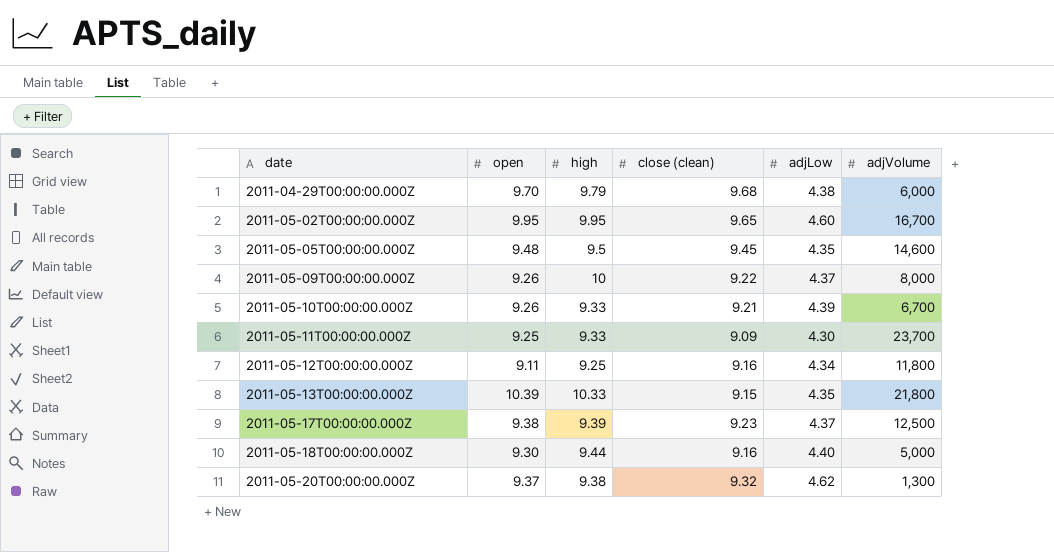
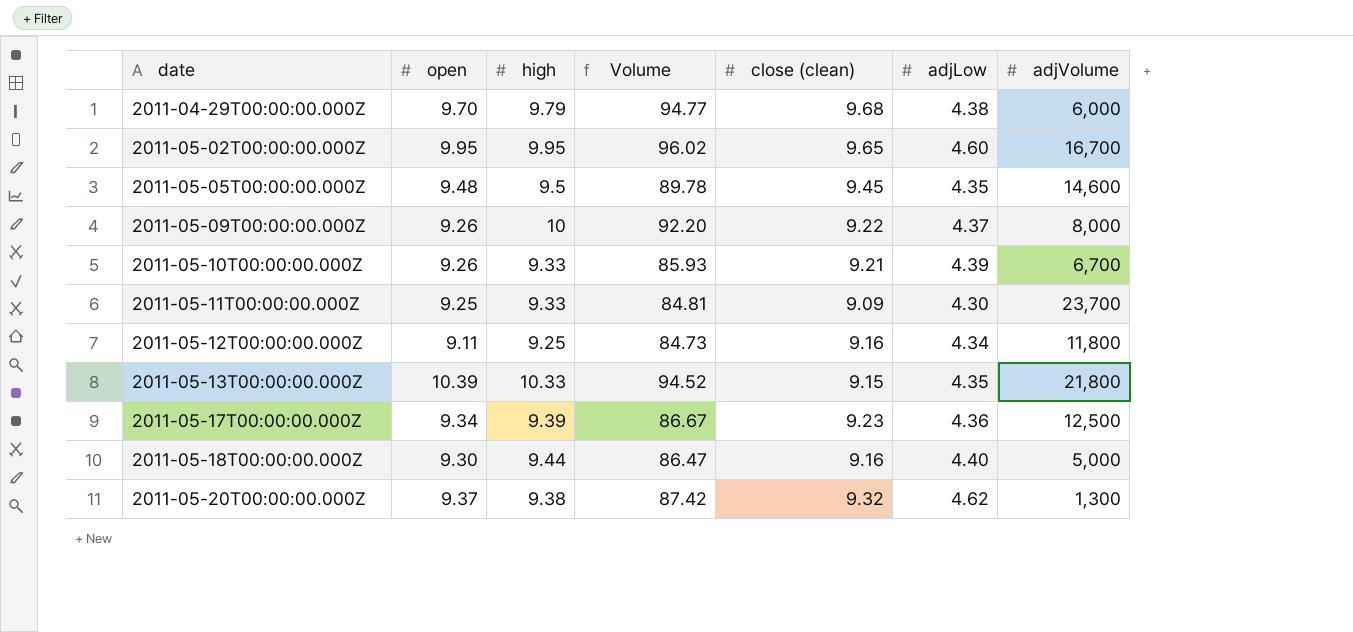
column Volume | formula: none -> [high] * [close (clean)]
2011-05-17T00:00:00.000Z | open: 9.38 -> 9.34
2011-05-17T00:00:00.000Z | adjLow: 4.37 -> 4.36

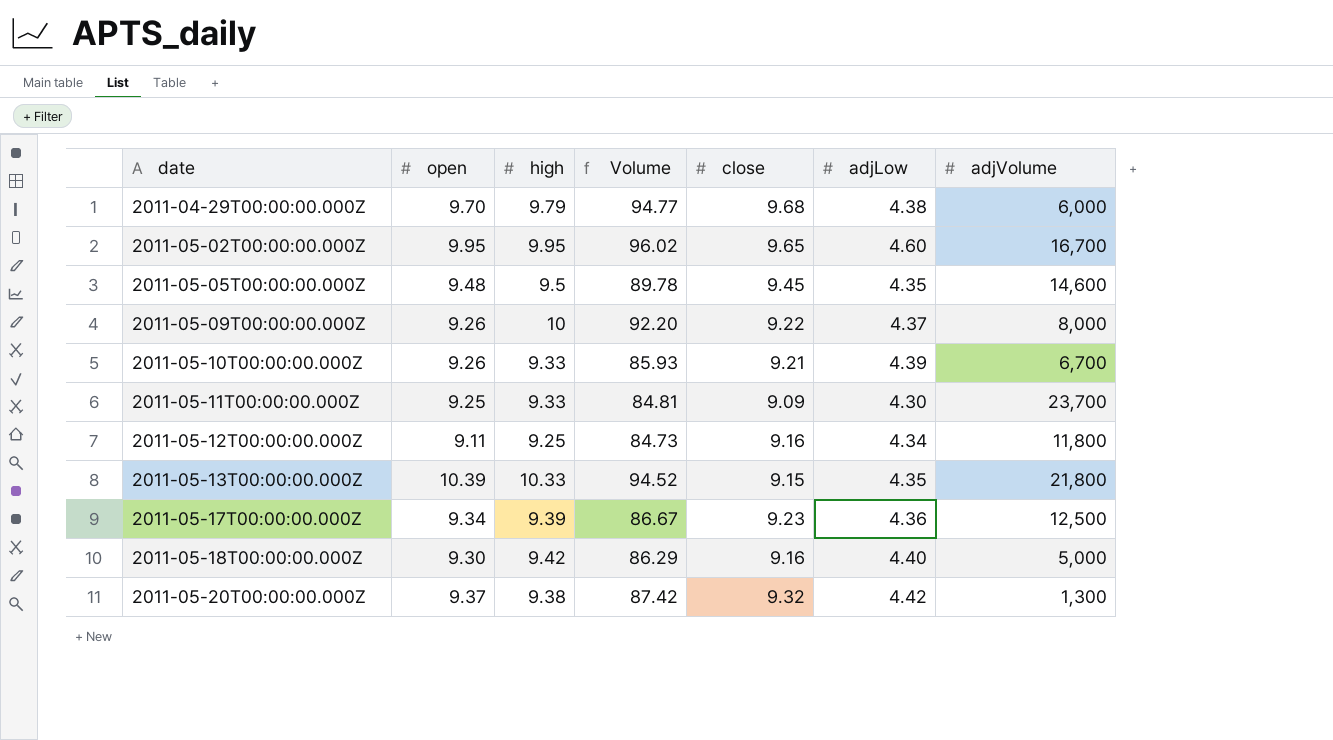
column name: close (clean) -> close
2011-05-18T00:00:00.000Z | high: 9.44 -> 9.42
2011-05-18T00:00:00.000Z | Volume: 86.47 -> 86.29
2011-05-20T00:00:00.000Z | adjLow: 4.62 -> 4.42

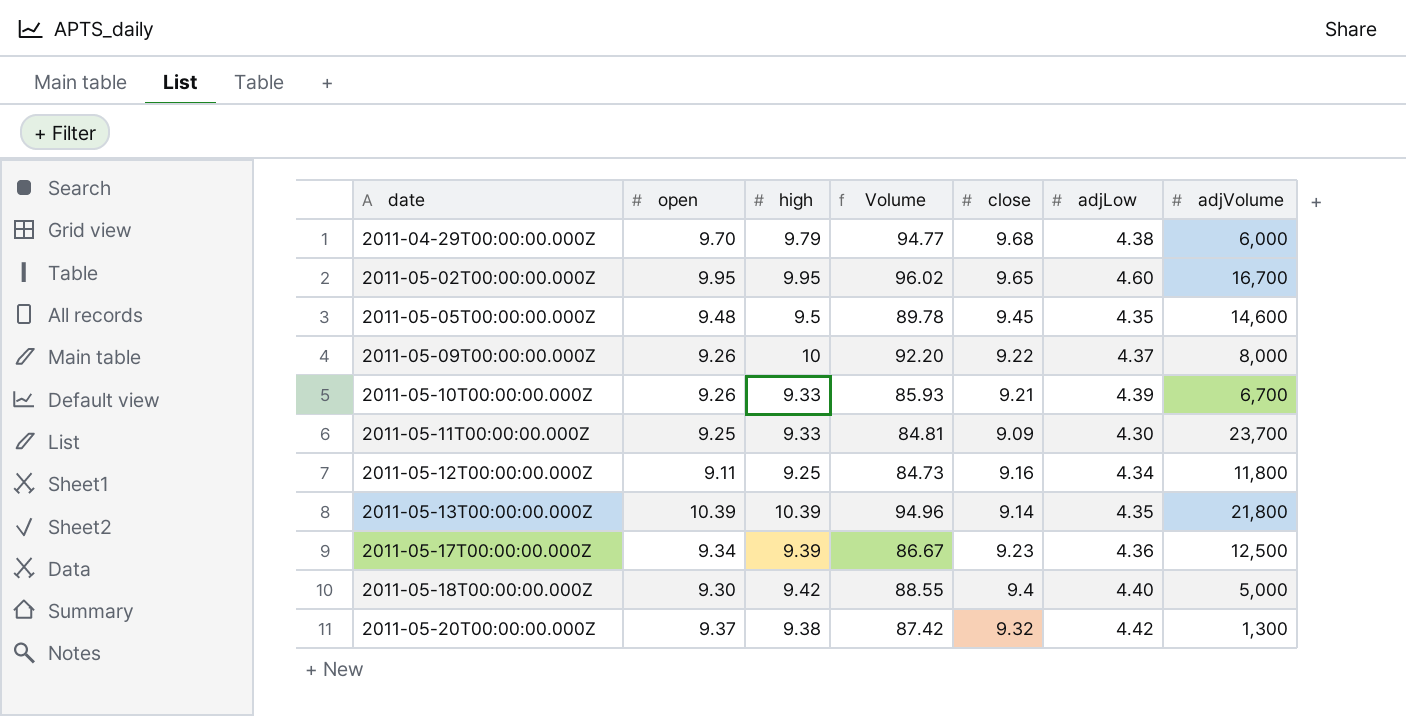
2011-05-13T00:00:00.000Z | high: 10.33 -> 10.39
2011-05-13T00:00:00.000Z | Volume: 94.52 -> 94.96
2011-05-13T00:00:00.000Z | close: 9.15 -> 9.14
2011-05-18T00:00:00.000Z | Volume: 86.29 -> 88.55
2011-05-18T00:00:00.000Z | close: 9.16 -> 9.4

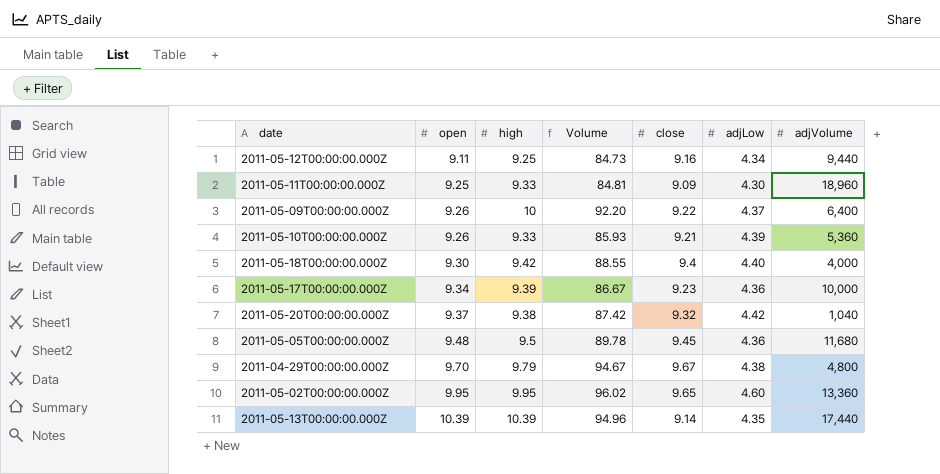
row order: date ascending -> open ascending
2011-05-12T00:00:00.000Z | adjVolume: 11,800 -> 9,440
2011-05-11T00:00:00.000Z | adjVolume: 23,700 -> 18,960
2011-05-09T00:00:00.000Z | adjVolume: 8,000 -> 6,400
2011-05-10T00:00:00.000Z | adjVolume: 6,700 -> 5,360
2011-05-18T00:00:00.000Z | adjVolume: 5,000 -> 4,000
2011-05-17T00:00:00.000Z | adjVolume: 12,500 -> 10,000
2011-05-20T00:00:00.000Z | adjVolume: 1,300 -> 1,040
2011-05-05T00:00:00.000Z | adjLow: 4.35 -> 4.36
2011-05-05T00:00:00.000Z | adjVolume: 14,600 -> 11,680
2011-04-29T00:00:00.000Z | Volume: 94.77 -> 94.67
2011-04-29T00:00:00.000Z | close: 9.68 -> 9.67
2011-04-29T00:00:00.000Z | adjVolume: 6,000 -> 4,800
2011-05-02T00:00:00.000Z | adjVolume: 16,700 -> 13,360
2011-05-13T00:00:00.000Z | adjVolume: 21,800 -> 17,440

